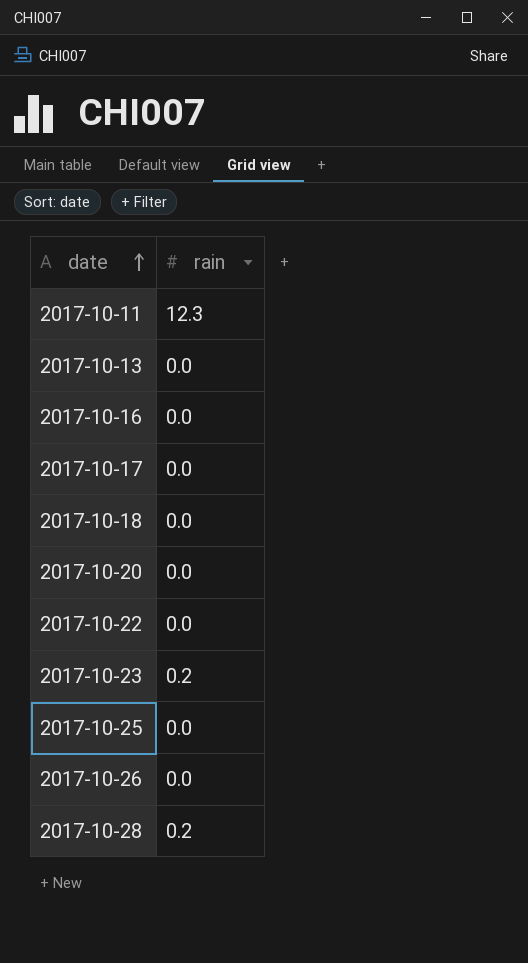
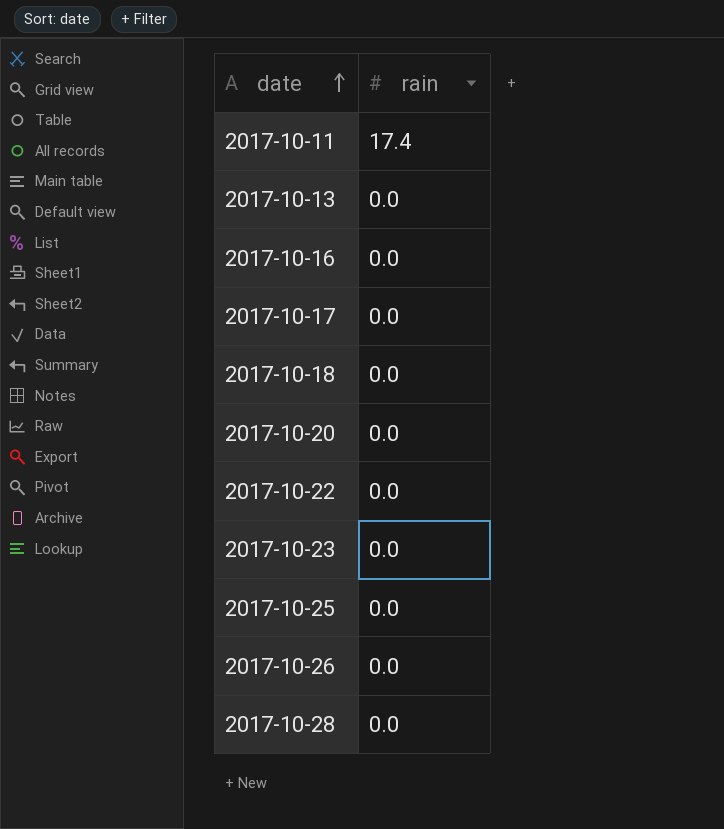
2017-10-11 | rain: 12.3 -> 17.4
2017-10-23 | rain: 0.2 -> 0.0
2017-10-28 | rain: 0.2 -> 0.0

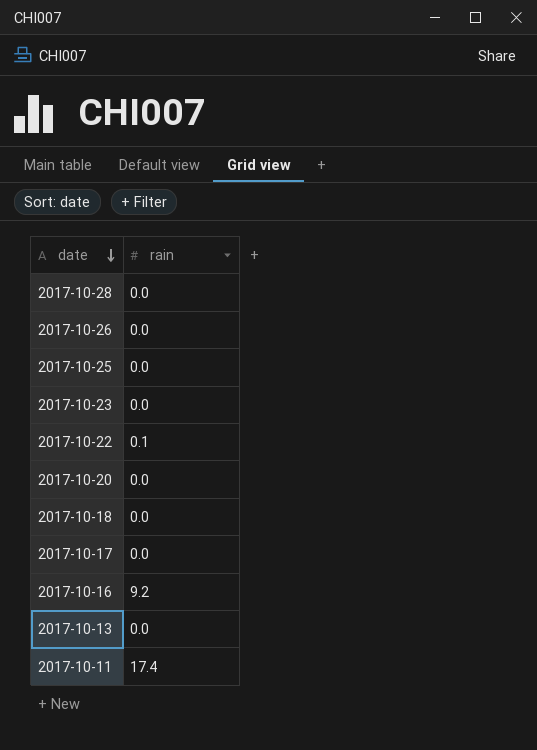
row order: date ascending -> date descending
2017-10-22 | rain: 0.0 -> 0.1
2017-10-16 | rain: 0.0 -> 9.2

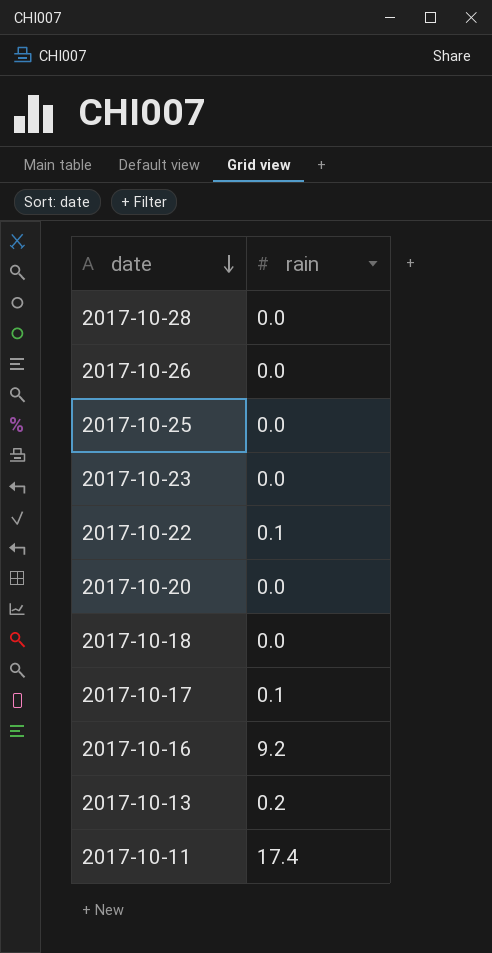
2017-10-17 | rain: 0.0 -> 0.1
2017-10-13 | rain: 0.0 -> 0.2

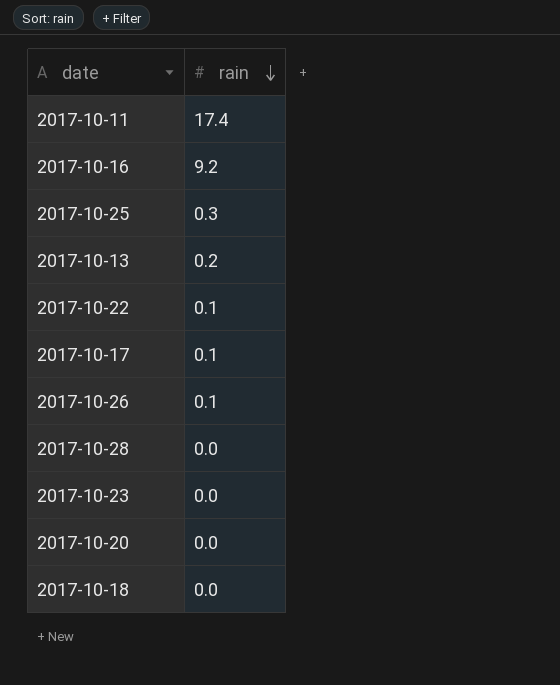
row order: date descending -> rain descending
2017-10-25 | rain: 0.0 -> 0.3
2017-10-26 | rain: 0.0 -> 0.1

